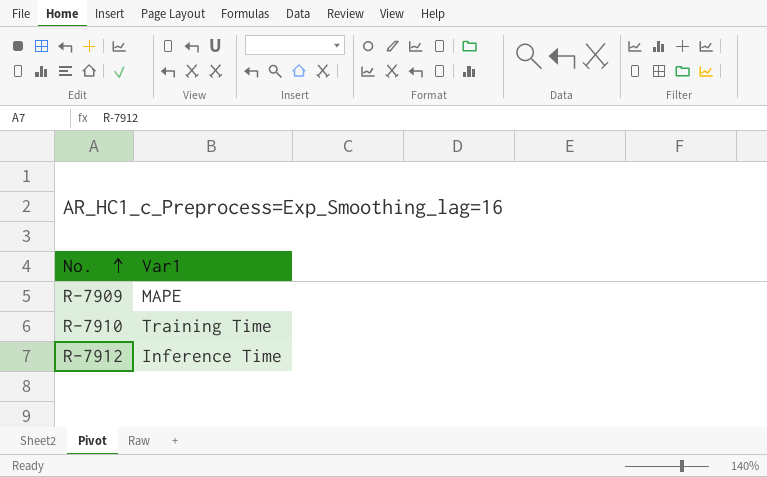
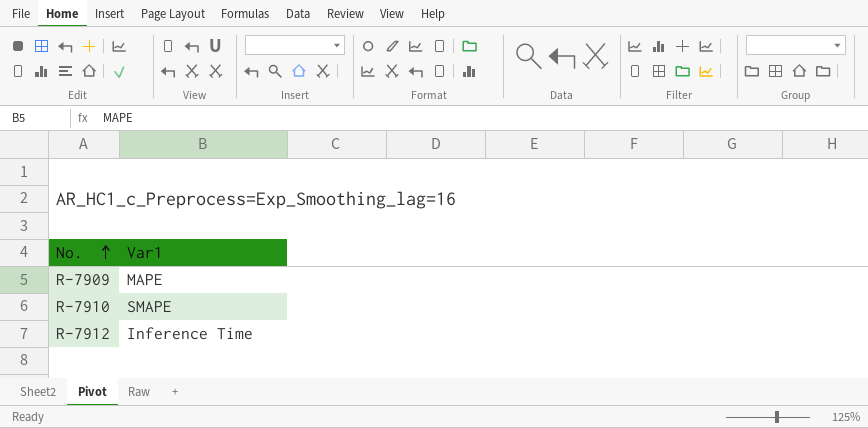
R-7910 | Var1: Training Time -> SMAPE

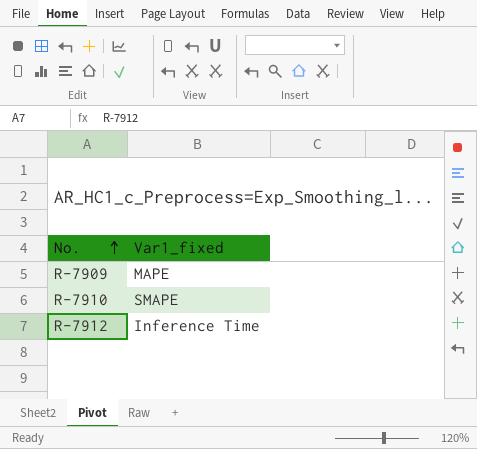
column name: Var1 -> Var1_fixed

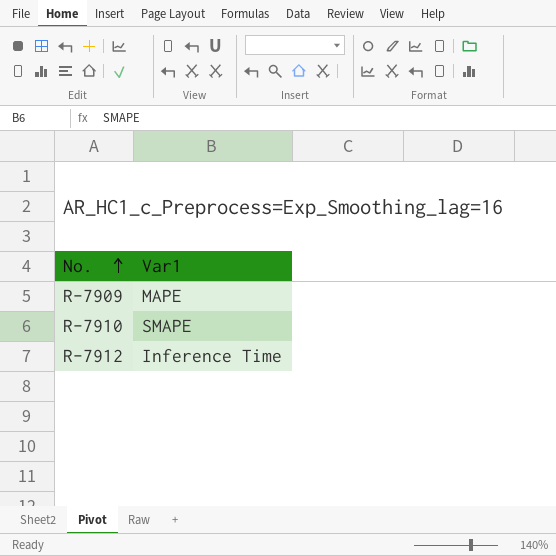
column name: Var1_fixed -> Var1

